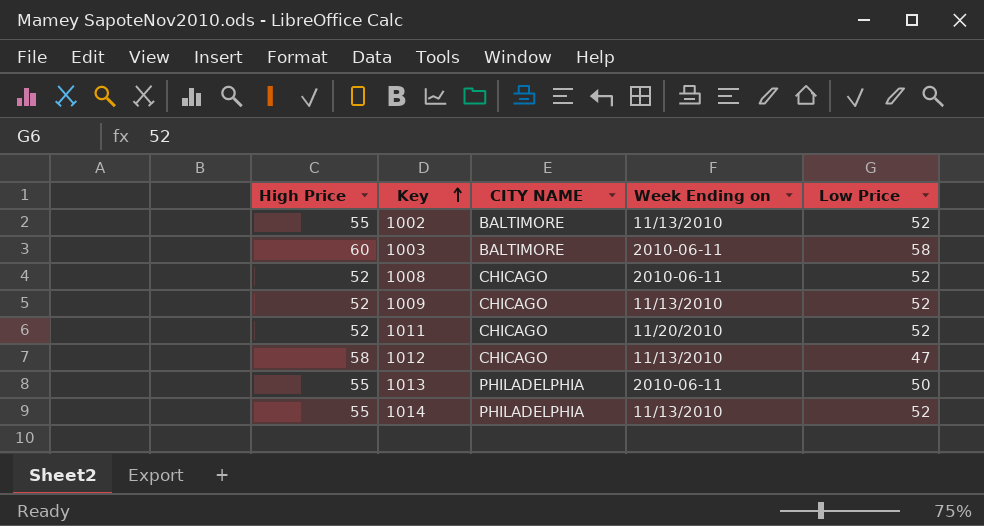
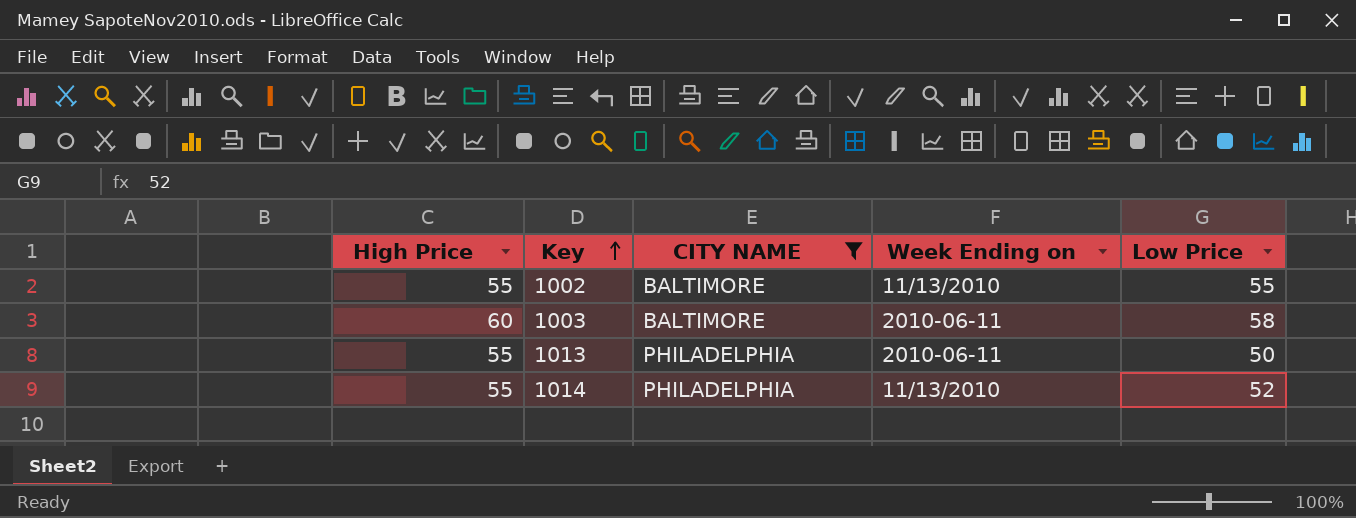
filter: none -> CITY NAME != CHICAGO
1002 | Low Price: 52 -> 55

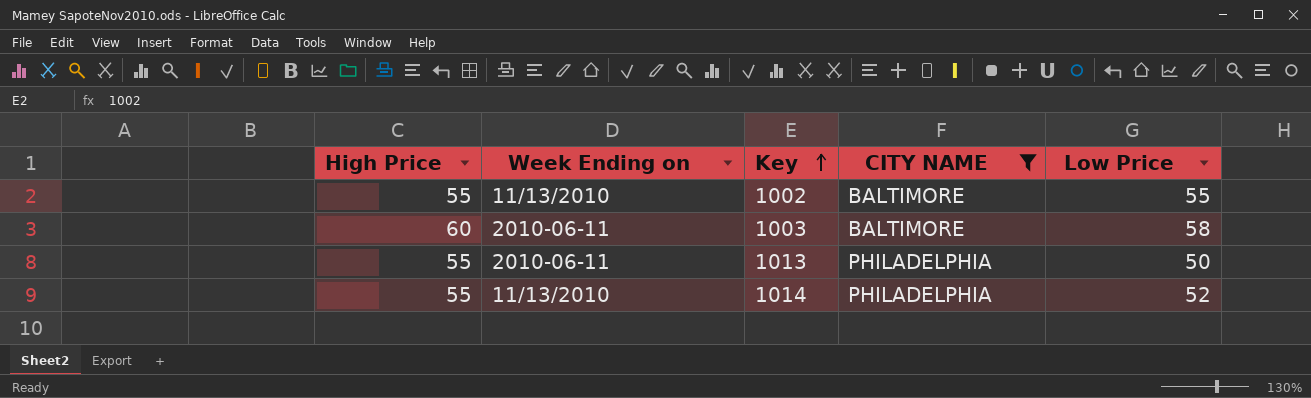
column Week Ending on | position: 4 -> 2

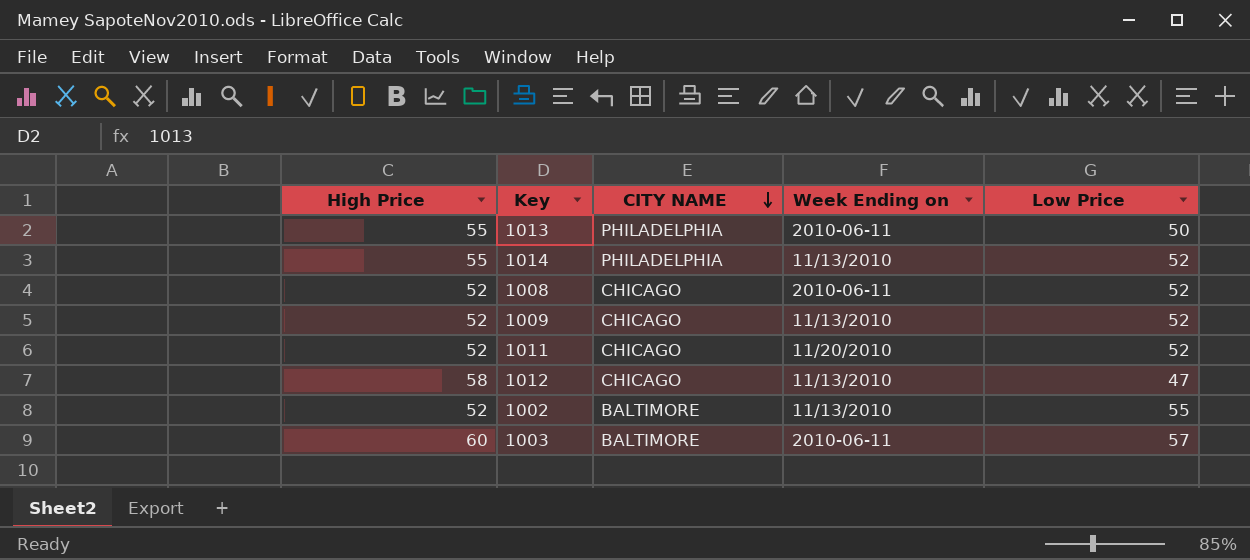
filter: CITY NAME != CHICAGO -> none
row order: Key ascending -> CITY NAME descending
column Week Ending on | position: 2 -> 4
1002 | High Price: 55 -> 52
1003 | Low Price: 58 -> 57

